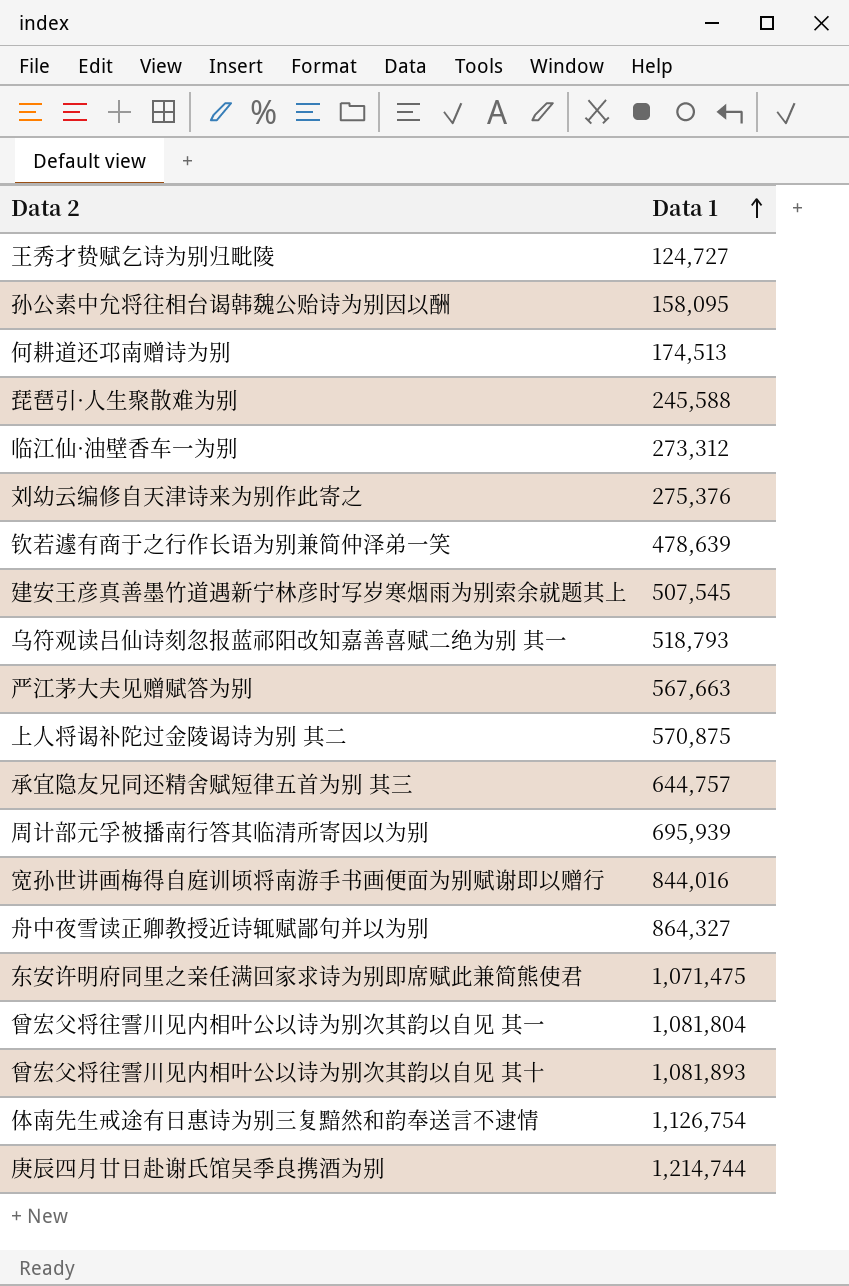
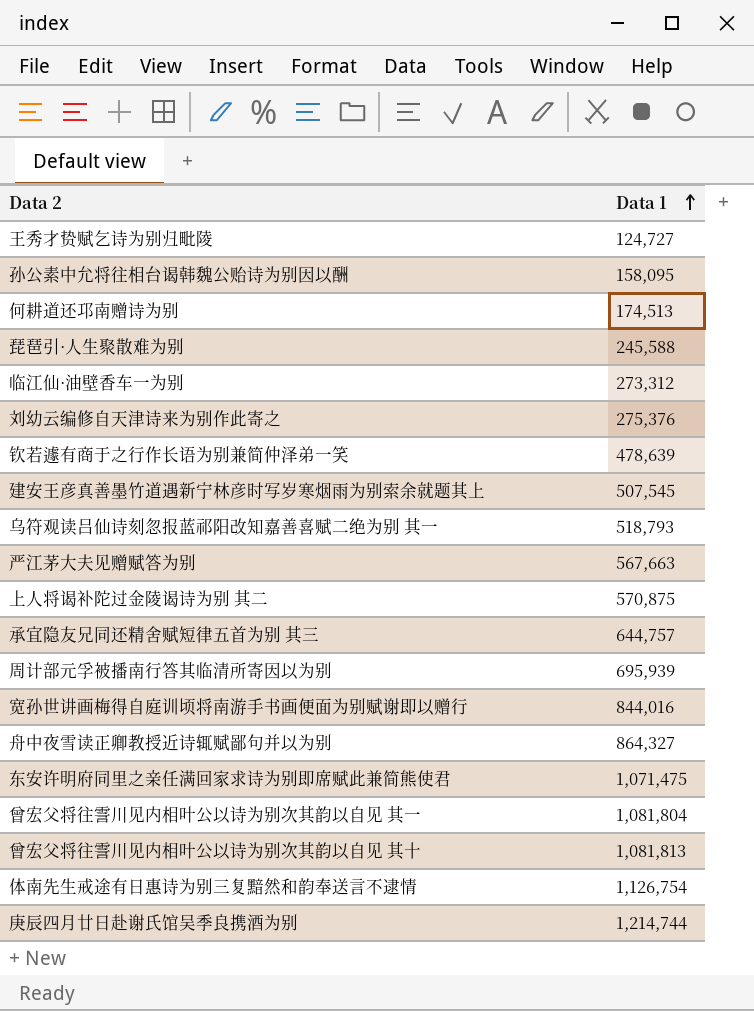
曾宏父将往霅川见内相叶公以诗为别次其韵以自见 其十 | Data 1: 1,081,893 -> 1,081,813

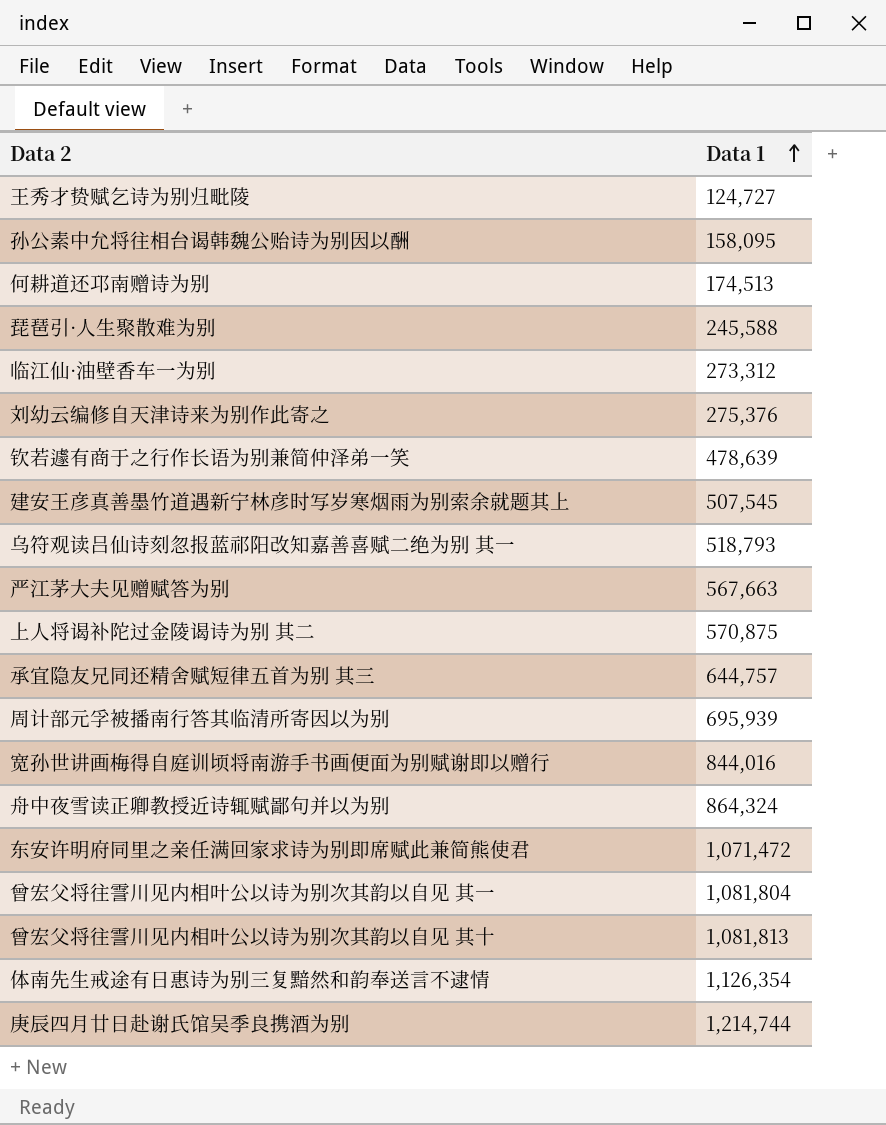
舟中夜雪读正卿教授近诗辄赋鄙句并以为别 | Data 1: 864,327 -> 864,324
东安许明府同里之亲任满回家求诗为别即席赋此兼简熊使君 | Data 1: 1,071,475 -> 1,071,472
体南先生戒途有日惠诗为别三复黯然和韵奉送言不逮情 | Data 1: 1,126,754 -> 1,126,354

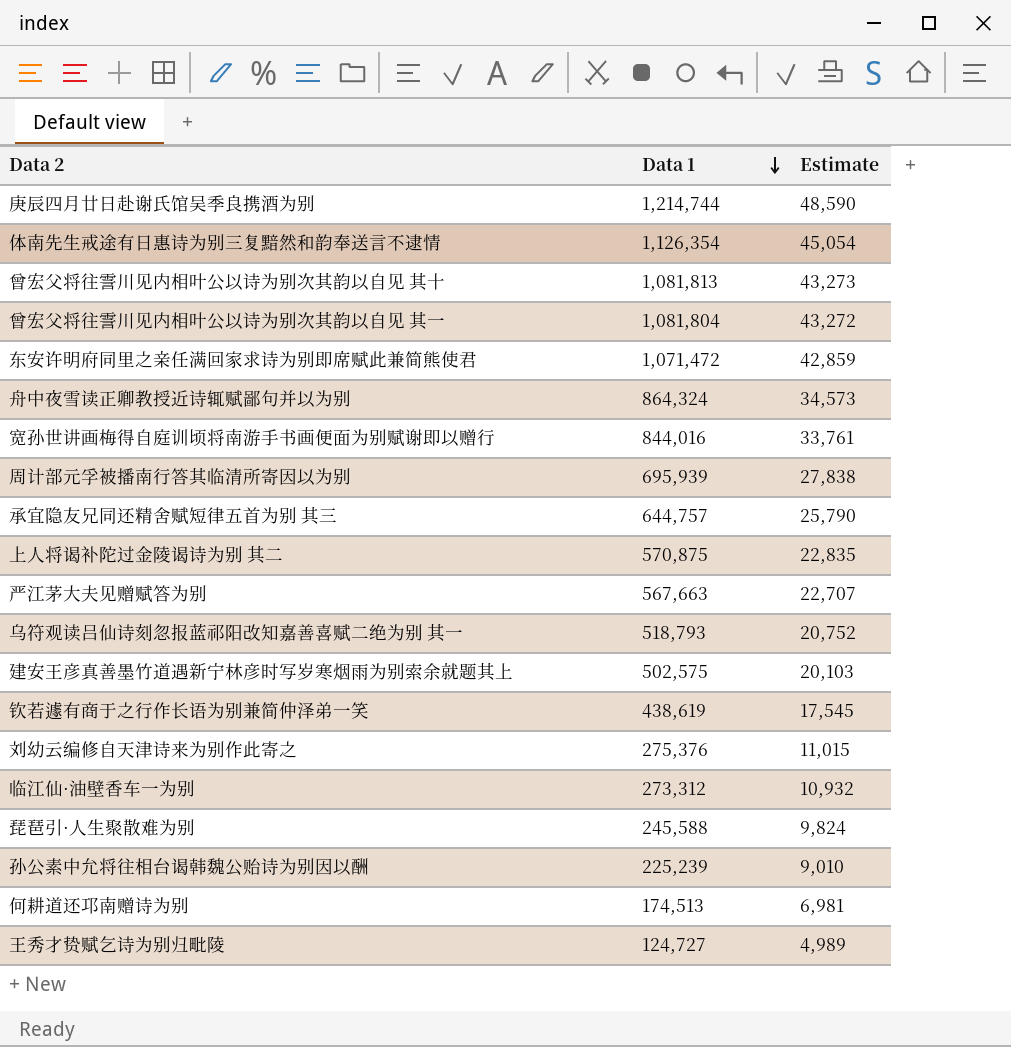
row order: Data 1 ascending -> Data 1 descending
column Estimate | formula: none -> [Data 1] * 0.04
建安王彦真善墨竹道遇新宁林彦时写岁寒烟雨为别索余就题其上 | Data 1: 507,545 -> 502,575
钦若遽有商于之行作长语为别兼简仲泽弟一笑 | Data 1: 478,639 -> 438,619
孙公素中允将往相台谒韩魏公贻诗为别因以酬 | Data 1: 158,095 -> 225,239

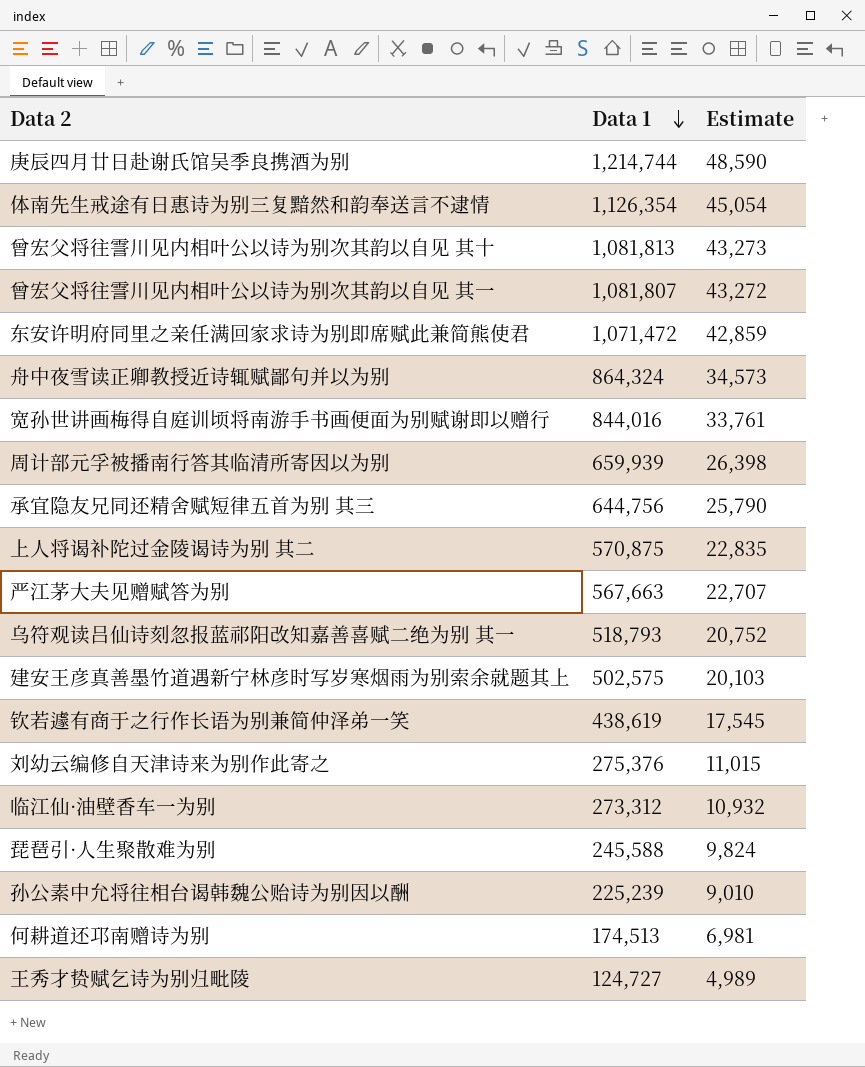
曾宏父将往霅川见内相叶公以诗为别次其韵以自见 其一 | Data 1: 1,081,804 -> 1,081,807
周计部元孚被播南行答其临清所寄因以为别 | Data 1: 695,939 -> 659,939
周计部元孚被播南行答其临清所寄因以为别 | Estimate: 27,838 -> 26,398
承宜隐友兄同还精舍赋短律五首为别 其三 | Data 1: 644,757 -> 644,756

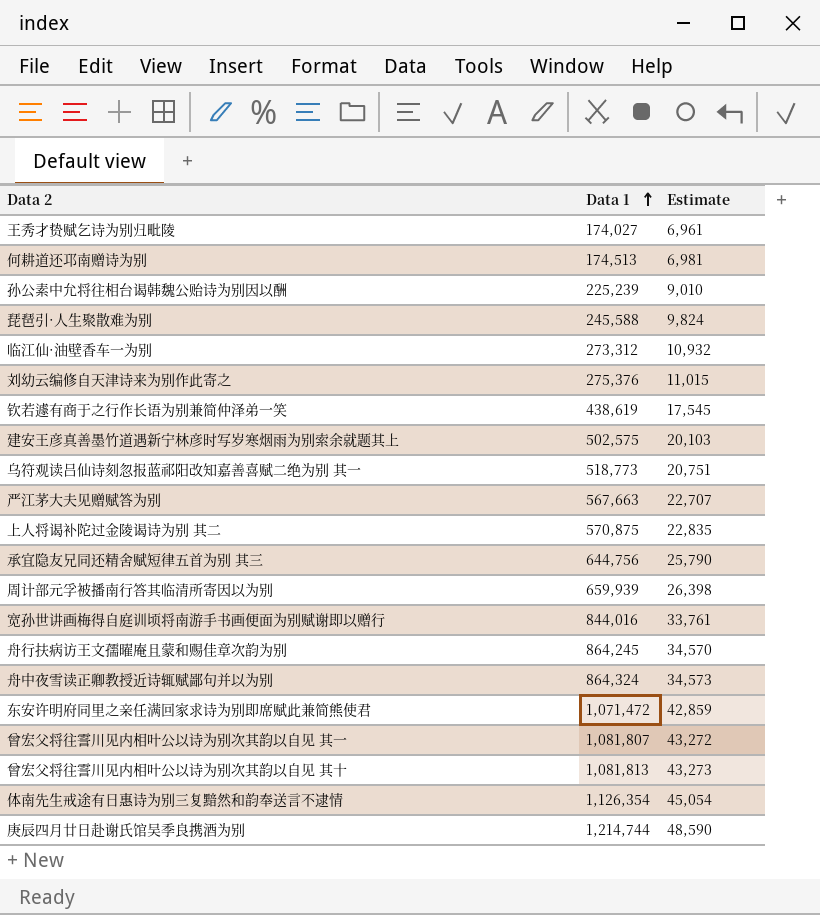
row order: Data 1 descending -> Data 1 ascending
王秀才贽赋乞诗为别归毗陵 | Data 1: 124,727 -> 174,027
王秀才贽赋乞诗为别归毗陵 | Estimate: 4,989 -> 6,961
乌符观读吕仙诗刻忽报蓝祁阳改知嘉善喜赋二绝为别 其一 | Data 1: 518,793 -> 518,773
乌符观读吕仙诗刻忽报蓝祁阳改知嘉善喜赋二绝为别 其一 | Estimate: 20,752 -> 20,751
row 舟行扶病访王文孺曜庵且蒙和赐佳章次韵为别: none -> 864,245 | 34,570

